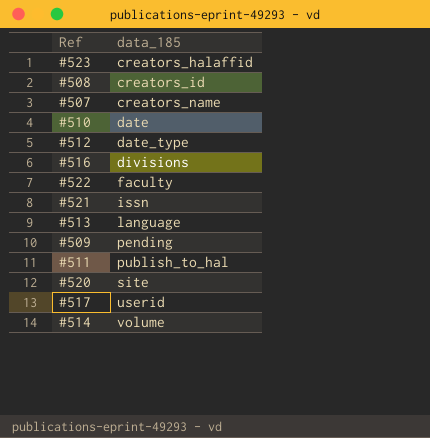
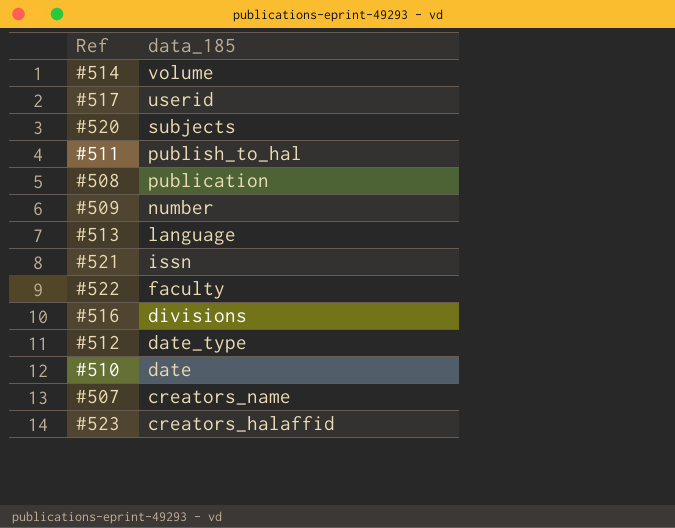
row order: data_185 ascending -> data_185 descending
#520 | data_185: site -> subjects
#508 | data_185: creators_id -> publication
#509 | data_185: pending -> number

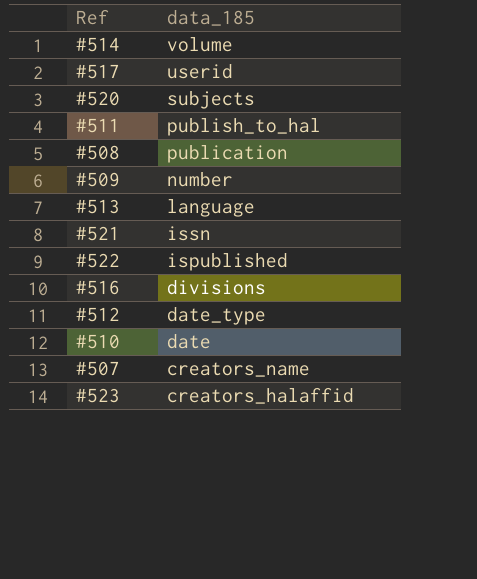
#522 | data_185: faculty -> ispublished

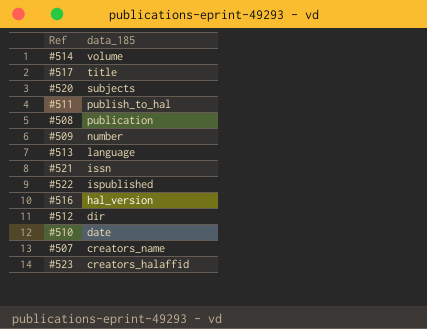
#517 | data_185: userid -> title
#516 | data_185: divisions -> hal_version
#512 | data_185: date_type -> dir

